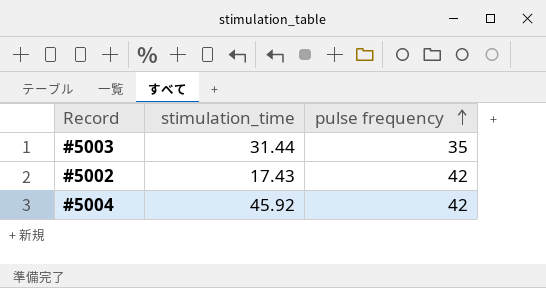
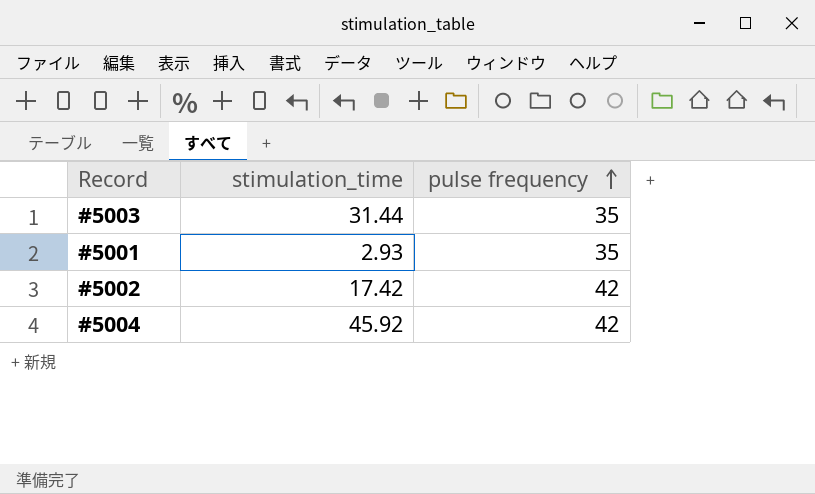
row #5001: none -> 2.93 | 35
#5002 | stimulation_time: 17.43 -> 17.42

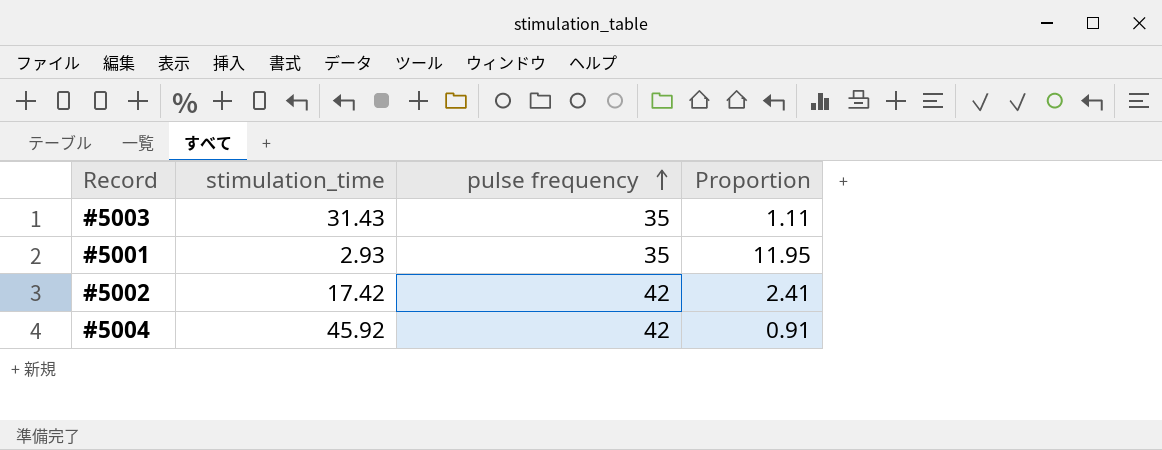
column Proportion | formula: none -> [pulse frequency] / [stimulation_time]
#5003 | stimulation_time: 31.44 -> 31.43

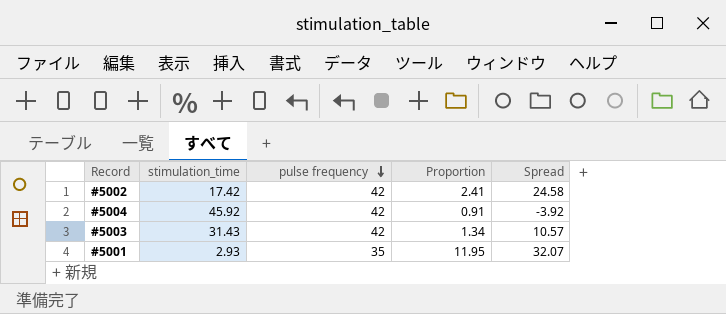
row order: pulse frequency ascending -> pulse frequency descending
column Spread | formula: none -> [pulse frequency] - [stimulation_time]
#5003 | pulse frequency: 35 -> 42
#5003 | Proportion: 1.11 -> 1.34

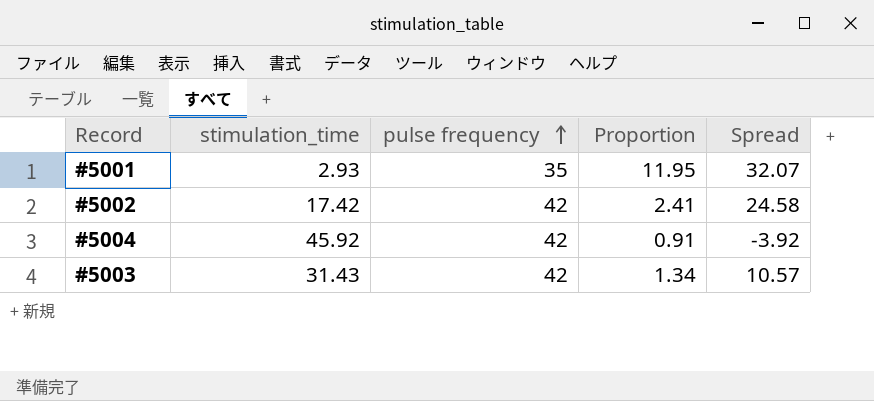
row order: pulse frequency descending -> pulse frequency ascending

